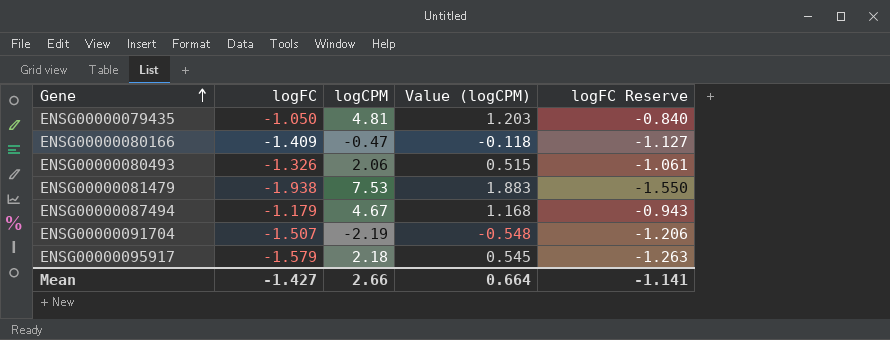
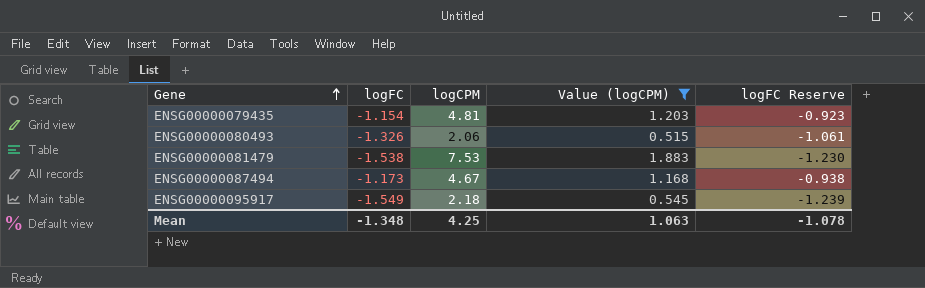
filter: none -> Value (logCPM) >= 0.515
ENSG00000079435 | logFC: -1.050 -> -1.154
ENSG00000079435 | logFC Reserve: -0.840 -> -0.923
ENSG00000081479 | logFC: -1.938 -> -1.538
ENSG00000081479 | logFC Reserve: -1.550 -> -1.230
ENSG00000087494 | logFC: -1.179 -> -1.173
ENSG00000087494 | logFC Reserve: -0.943 -> -0.938
ENSG00000095917 | logFC: -1.579 -> -1.549
ENSG00000095917 | logFC Reserve: -1.263 -> -1.239
Mean | logFC: -1.427 -> -1.348
Mean | logCPM: 2.66 -> 4.25
Mean | Value (logCPM): 0.664 -> 1.063
Mean | logFC Reserve: -1.141 -> -1.078

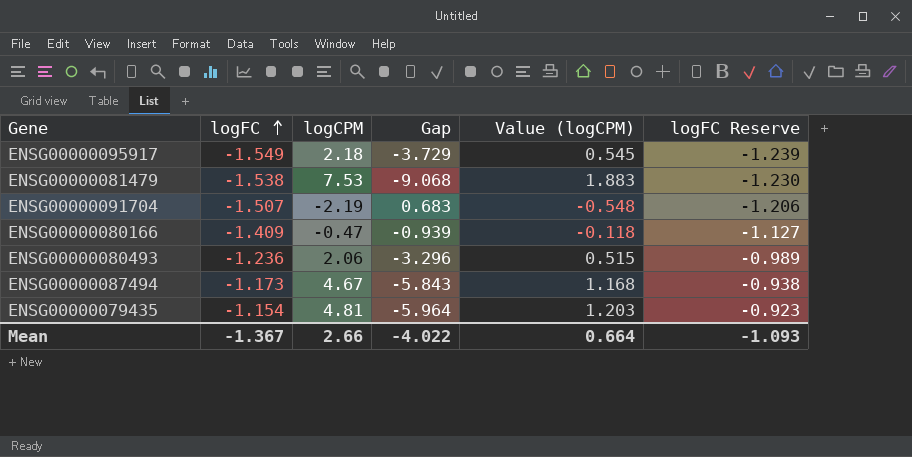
filter: Value (logCPM) >= 0.515 -> none
row order: Gene ascending -> logFC ascending
column Gap | formula: none -> [logFC] - [logCPM]
ENSG00000080493 | logFC: -1.326 -> -1.236
ENSG00000080493 | logFC Reserve: -1.061 -> -0.989
Mean | logFC: -1.348 -> -1.367
Mean | logCPM: 4.25 -> 2.66
Mean | Value (logCPM): 1.063 -> 0.664
Mean | logFC Reserve: -1.078 -> -1.093

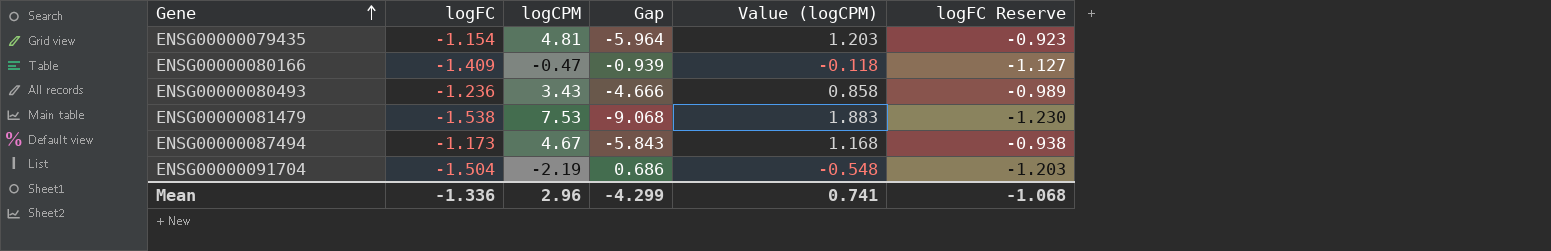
row order: logFC ascending -> Gene ascending
row ENSG00000095917: -1.549 | 2.18 | -3.729 | 0.545 | -1.239 -> none
ENSG00000080493 | logCPM: 2.06 -> 3.43
ENSG00000080493 | Gap: -3.296 -> -4.666
ENSG00000080493 | Value (logCPM): 0.515 -> 0.858
ENSG00000091704 | logFC: -1.507 -> -1.504
ENSG00000091704 | Gap: 0.683 -> 0.686
ENSG00000091704 | logFC Reserve: -1.206 -> -1.203
Mean | logFC: -1.367 -> -1.336
Mean | logCPM: 2.66 -> 2.96
Mean | Gap: -4.022 -> -4.299
Mean | Value (logCPM): 0.664 -> 0.741
Mean | logFC Reserve: -1.093 -> -1.068

